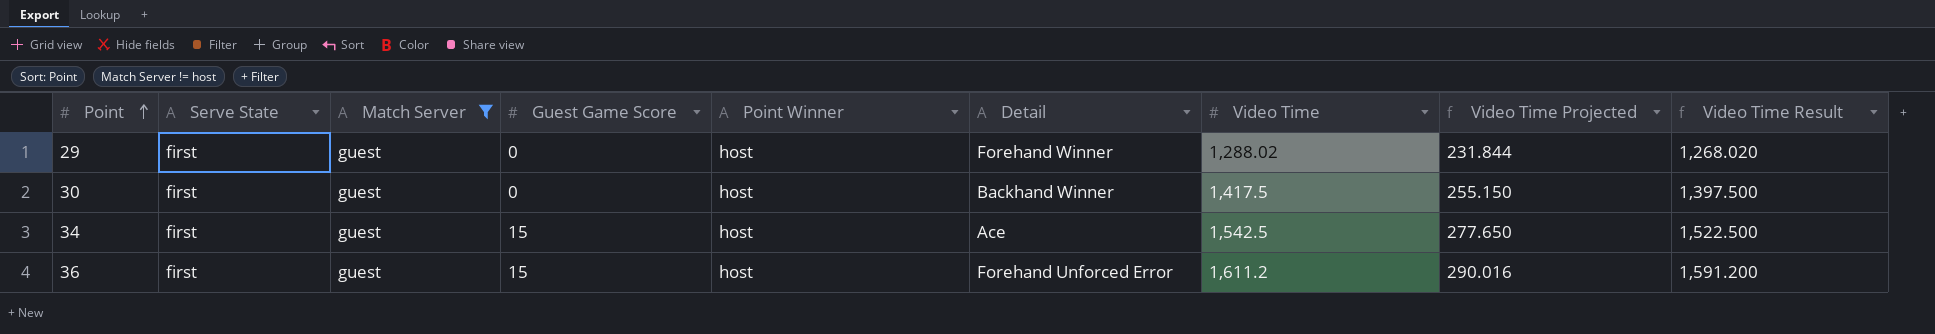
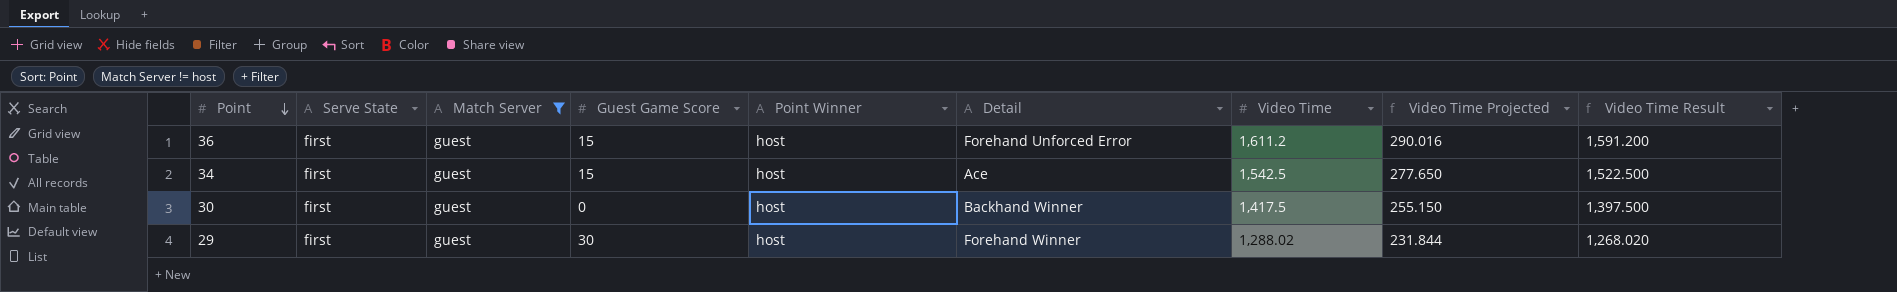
row order: Point ascending -> Point descending
29 | Guest Game Score: 0 -> 30

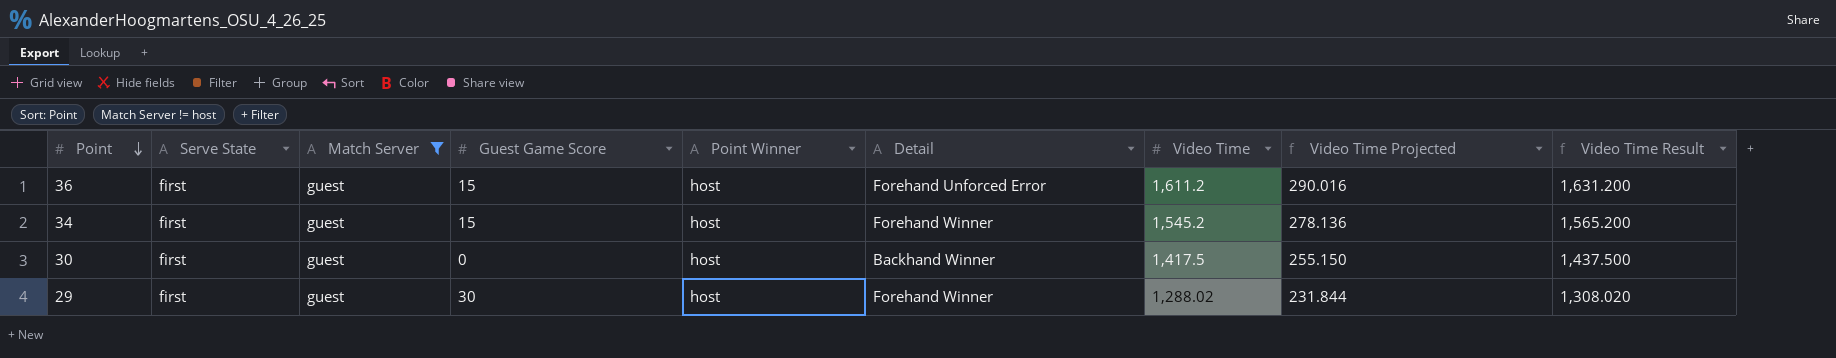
column Video Time Result | formula: [Video Time] - 20 -> [Video Time] + 20
34 | Detail: Ace -> Forehand Winner
34 | Video Time: 1,542.5 -> 1,545.2
34 | Video Time Projected: 277.650 -> 278.136

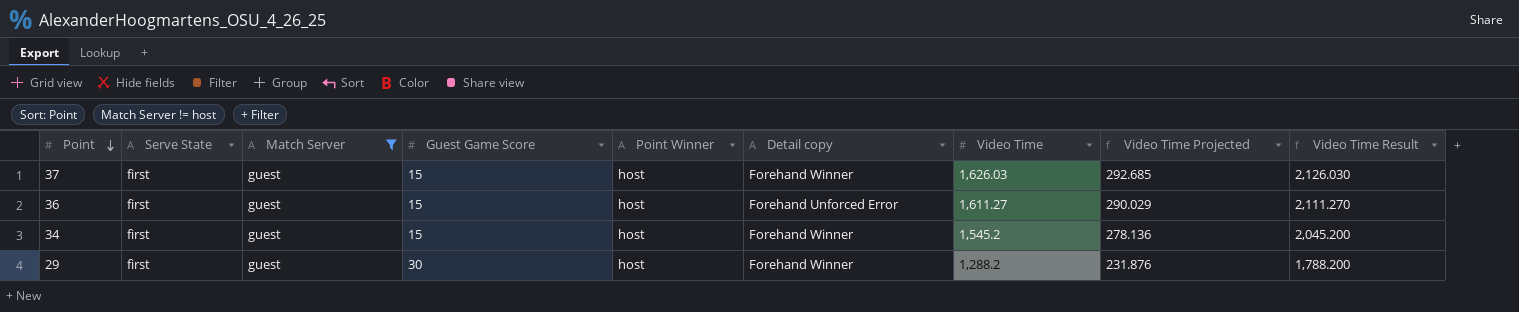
column name: Detail -> Detail copy
column Video Time Result | formula: [Video Time] + 20 -> [Video Time] + 500
row 30: first | guest | 0 | host | Backhand Winner | 1,417.5 | 255.150 | 1,437.500 -> none
row 37: none -> first | guest | 15 | host | Forehand Winner | 1,626.03 | 292.685 | 2,126.030
36 | Video Time: 1,611.2 -> 1,611.27
36 | Video Time Projected: 290.016 -> 290.029
29 | Video Time: 1,288.02 -> 1,288.2
29 | Video Time Projected: 231.844 -> 231.876

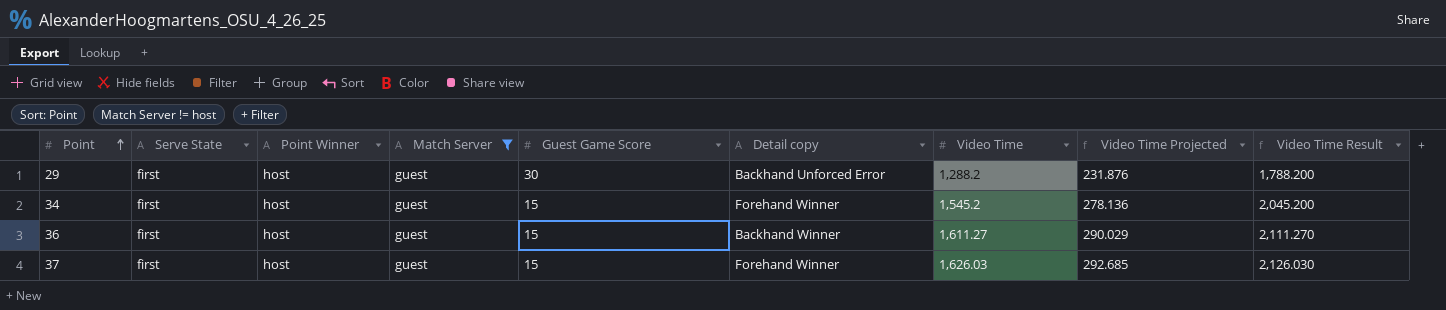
row order: Point descending -> Point ascending
column Point Winner | position: 5 -> 3
29 | Detail copy: Forehand Winner -> Backhand Unforced Error
36 | Detail copy: Forehand Unforced Error -> Backhand Winner

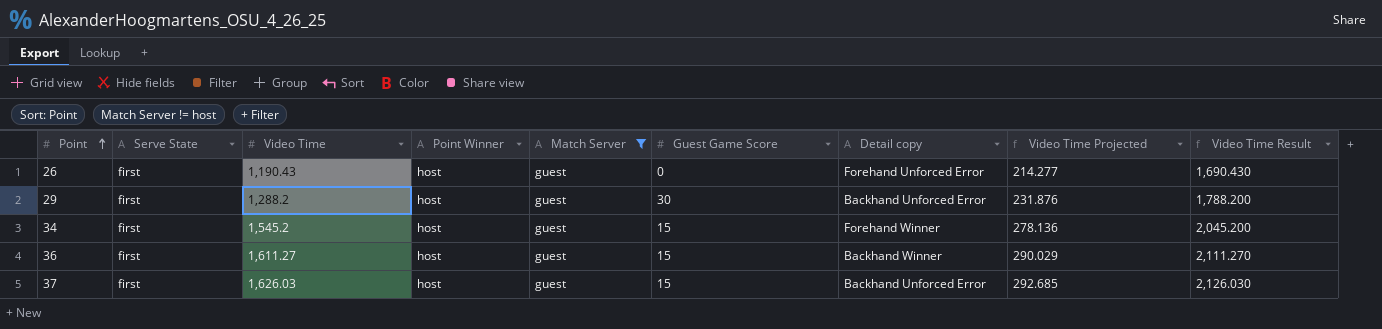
column Video Time | position: 7 -> 3
row 26: none -> first | 1,190.43 | host | guest | 0 | Forehand Unforced Error | 214.277 | 1,690.430
37 | Detail copy: Forehand Winner -> Backhand Unforced Error

